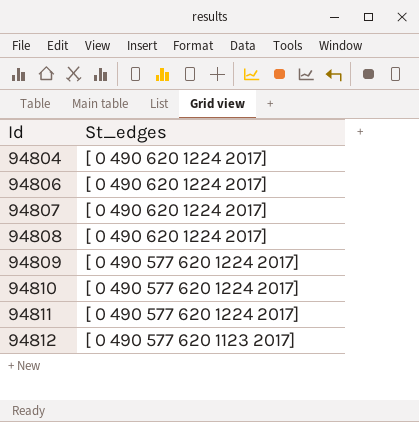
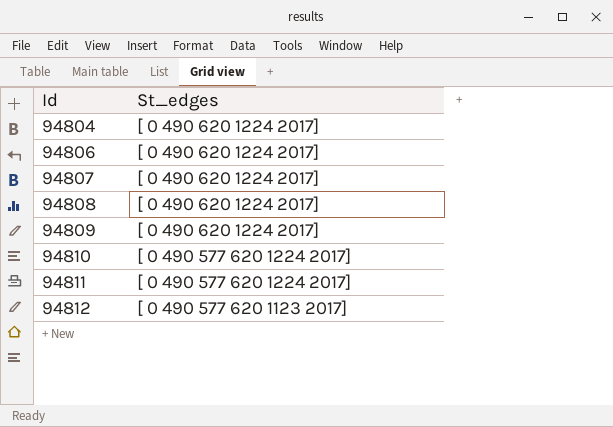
94809 | St_edges: [ 0 490 577 620 1224 2017] -> [ 0 490 620 1224 2017]

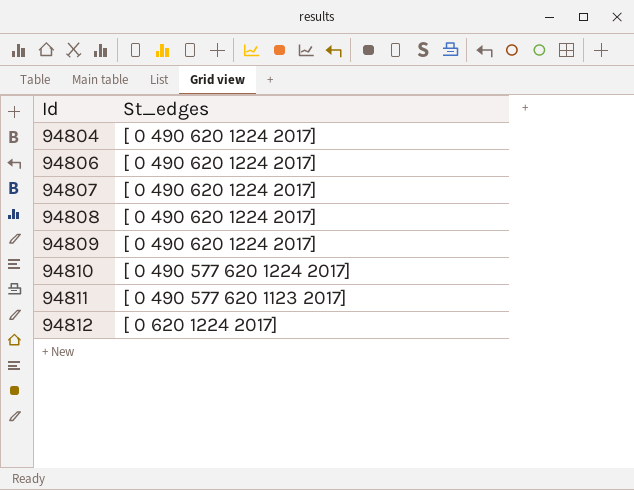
94811 | St_edges: [ 0 490 577 620 1224 2017] -> [ 0 490 577 620 1123 2017]
94812 | St_edges: [ 0 490 577 620 1123 2017] -> [ 0 620 1224 2017]

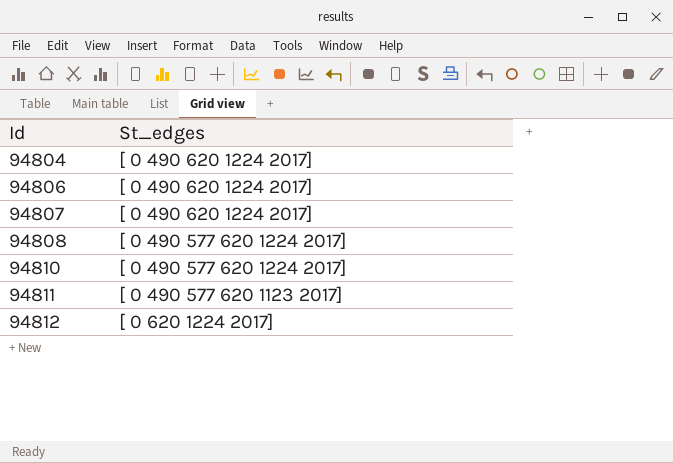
row 94809: [ 0 490 620 1224 2017] -> none
94808 | St_edges: [ 0 490 620 1224 2017] -> [ 0 490 577 620 1224 2017]

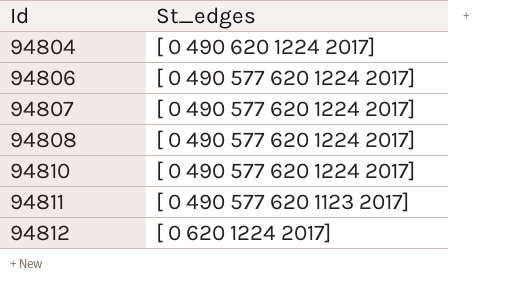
94806 | St_edges: [ 0 490 620 1224 2017] -> [ 0 490 577 620 1224 2017]
94807 | St_edges: [ 0 490 620 1224 2017] -> [ 0 490 577 620 1224 2017]

